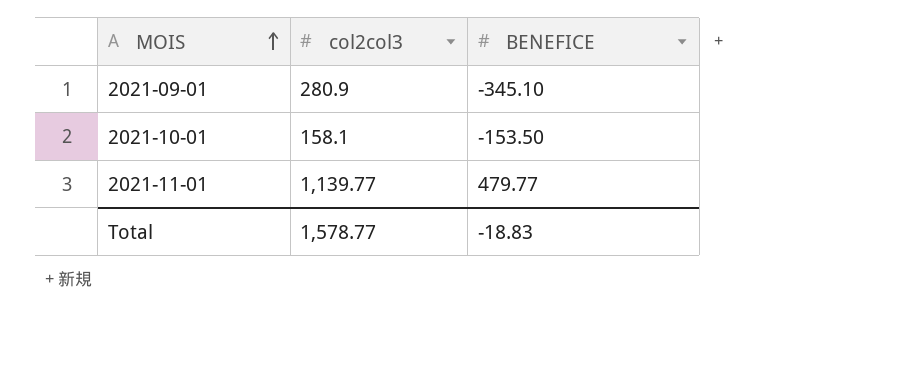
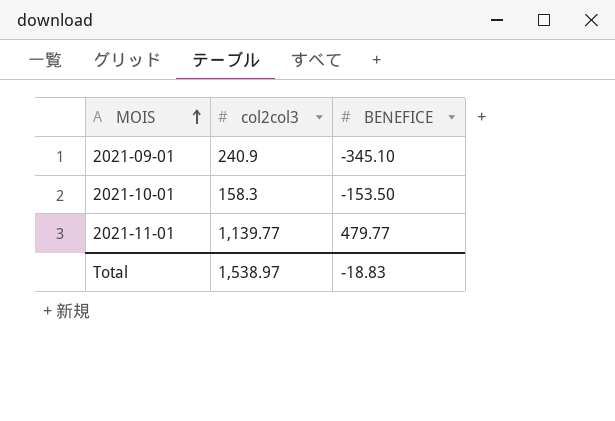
2021-09-01 | col2col3: 280.9 -> 240.9
2021-10-01 | col2col3: 158.1 -> 158.3
Total | col2col3: 1,578.77 -> 1,538.97

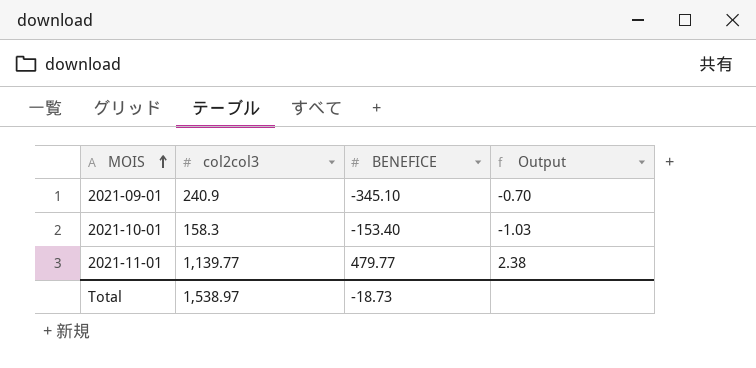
column Output | formula: none -> [col2col3] / [BENEFICE]
2021-10-01 | BENEFICE: -153.50 -> -153.40
Total | BENEFICE: -18.83 -> -18.73

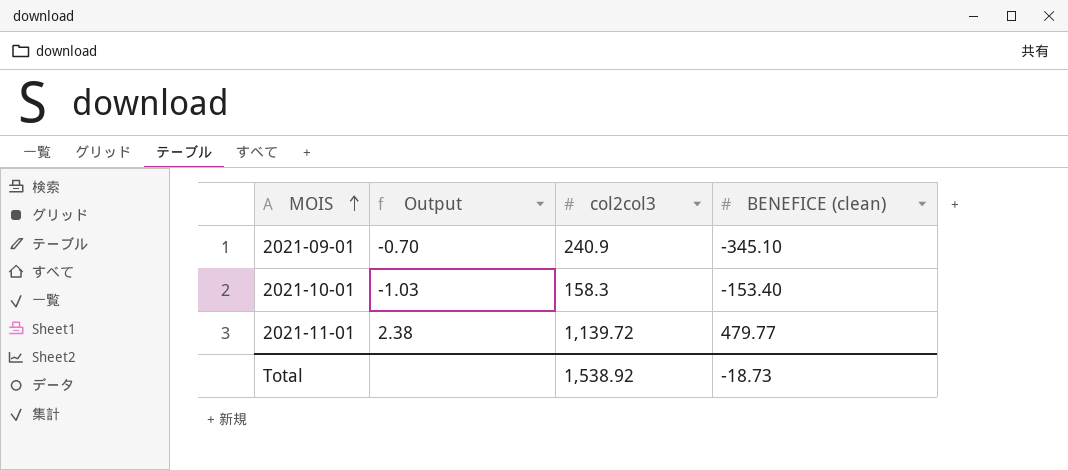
column Output | position: 4 -> 2
column name: BENEFICE -> BENEFICE (clean)
2021-11-01 | col2col3: 1,139.77 -> 1,139.72
Total | col2col3: 1,538.97 -> 1,538.92

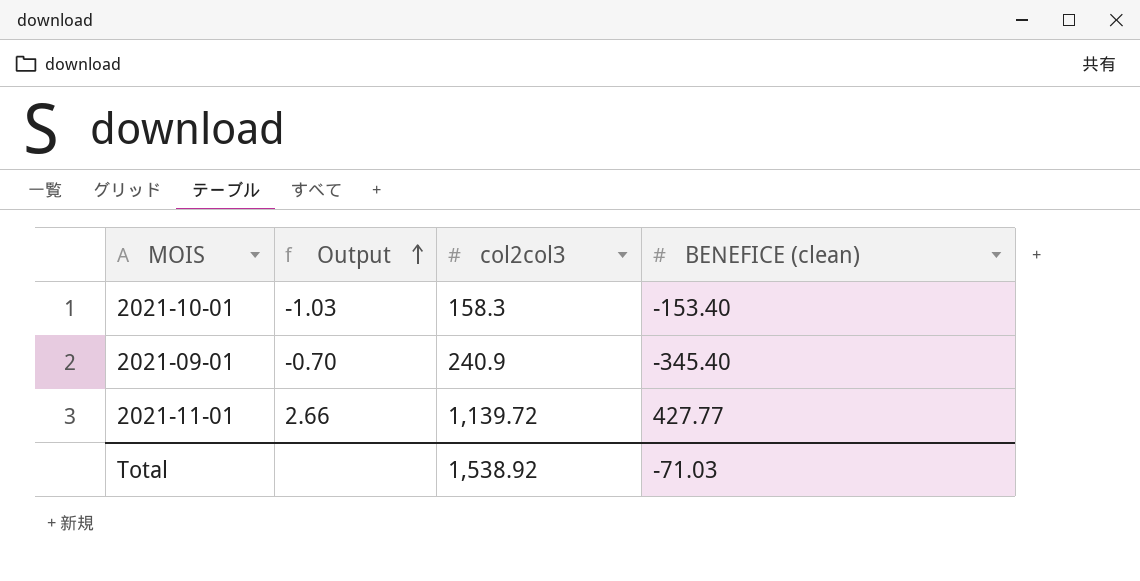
row order: MOIS ascending -> Output ascending
2021-09-01 | BENEFICE (clean): -345.10 -> -345.40
2021-11-01 | Output: 2.38 -> 2.66
2021-11-01 | BENEFICE (clean): 479.77 -> 427.77
Total | BENEFICE (clean): -18.73 -> -71.03

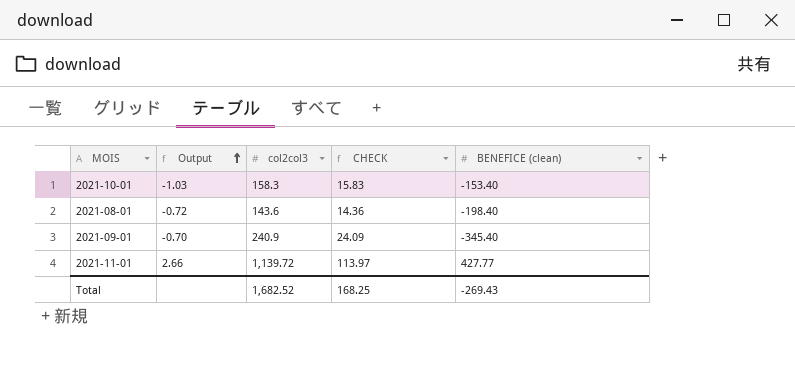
column CHECK | formula: none -> [col2col3] * 0.1
row 2021-08-01: none -> -0.72 | 143.6 | 14.36 | -198.40
Total | col2col3: 1,538.92 -> 1,682.52
Total | BENEFICE (clean): -71.03 -> -269.43

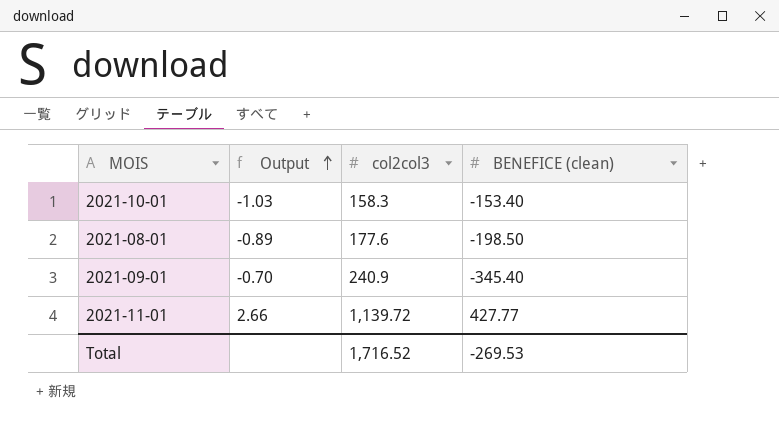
column CHECK | formula: [col2col3] * 0.1 -> none
2021-08-01 | Output: -0.72 -> -0.89
2021-08-01 | col2col3: 143.6 -> 177.6
2021-08-01 | BENEFICE (clean): -198.40 -> -198.50
Total | col2col3: 1,682.52 -> 1,716.52
Total | BENEFICE (clean): -269.43 -> -269.53

